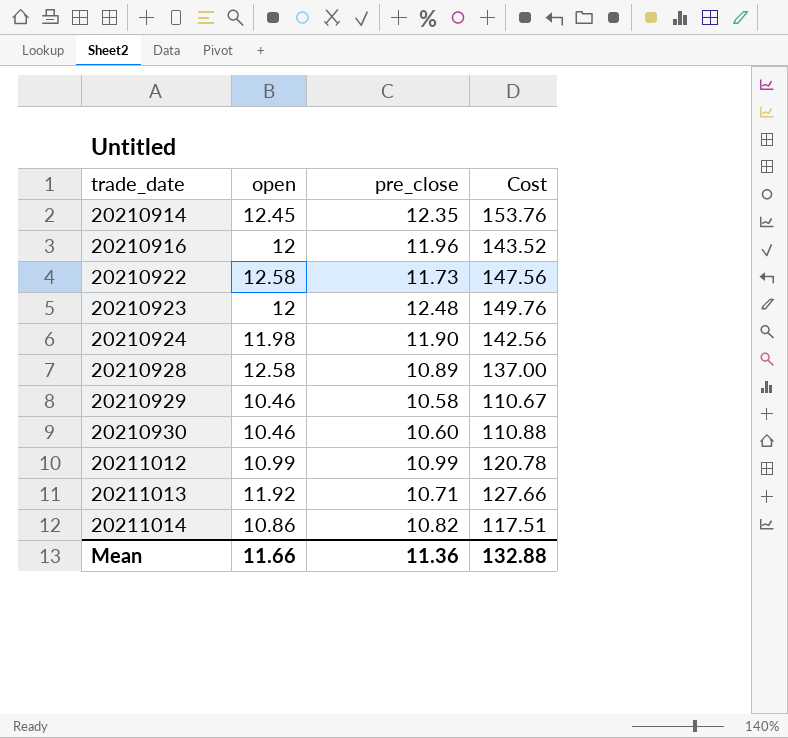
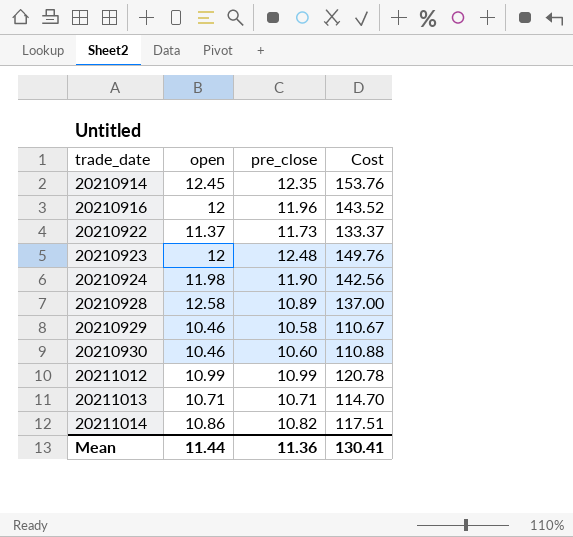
20210922 | open: 12.58 -> 11.37
20210922 | Cost: 147.56 -> 133.37
20211013 | open: 11.92 -> 10.71
20211013 | Cost: 127.66 -> 114.70
Mean | open: 11.66 -> 11.44
Mean | Cost: 132.88 -> 130.41

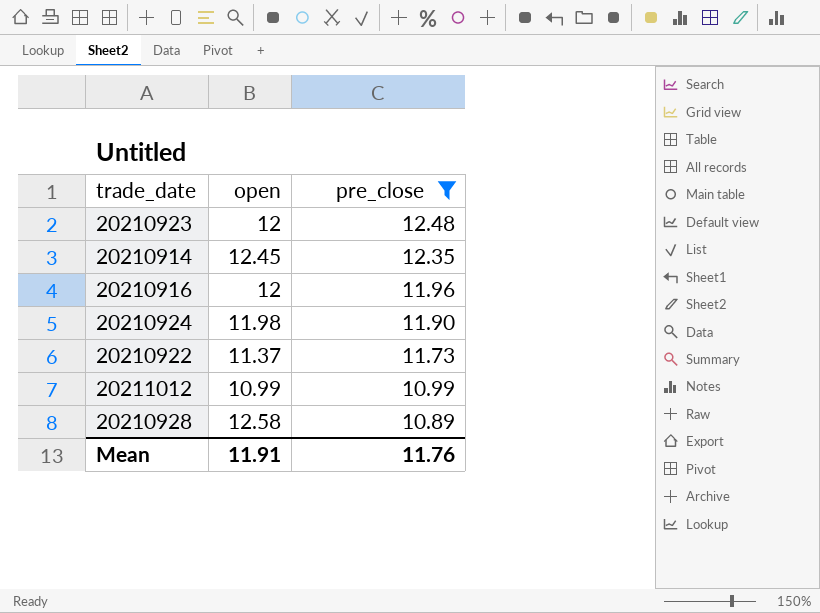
filter: none -> pre_close >= 10.89
row order: trade_date ascending -> pre_close descending
column Cost | formula: [open] * [pre_close] -> none
Mean | open: 11.44 -> 11.91
Mean | pre_close: 11.36 -> 11.76

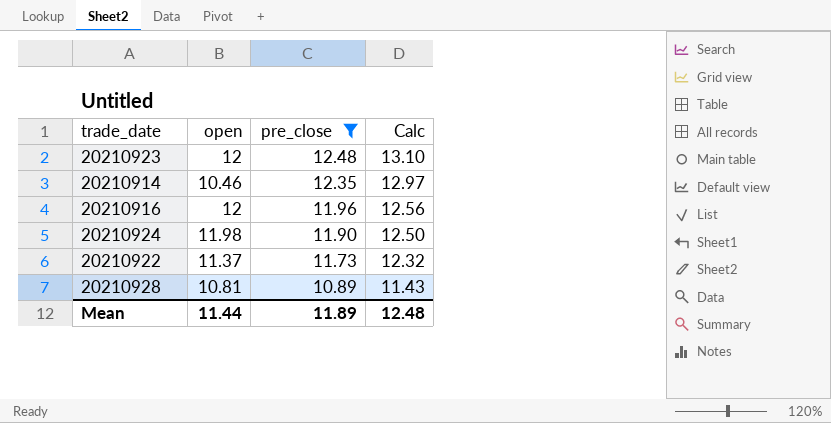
column Calc | formula: none -> [pre_close] * 1.05
row 20211012: 10.99 | 10.99 -> none
20210914 | open: 12.45 -> 10.46
20210928 | open: 12.58 -> 10.81
Mean | open: 11.91 -> 11.44
Mean | pre_close: 11.76 -> 11.89

